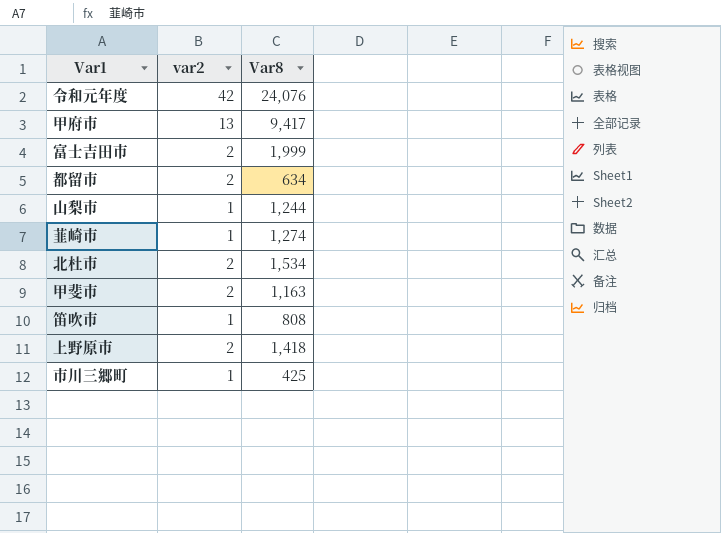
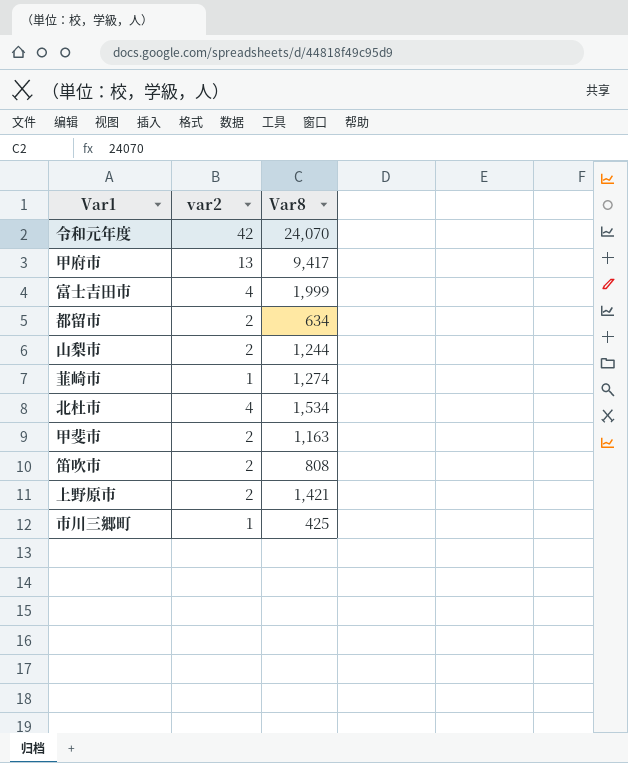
令和元年度 | Var8: 24,076 -> 24,070
富士吉田市 | var2: 2 -> 4
山梨市 | var2: 1 -> 2
北杜市 | var2: 2 -> 4
笛吹市 | var2: 1 -> 2
上野原市 | Var8: 1,418 -> 1,421

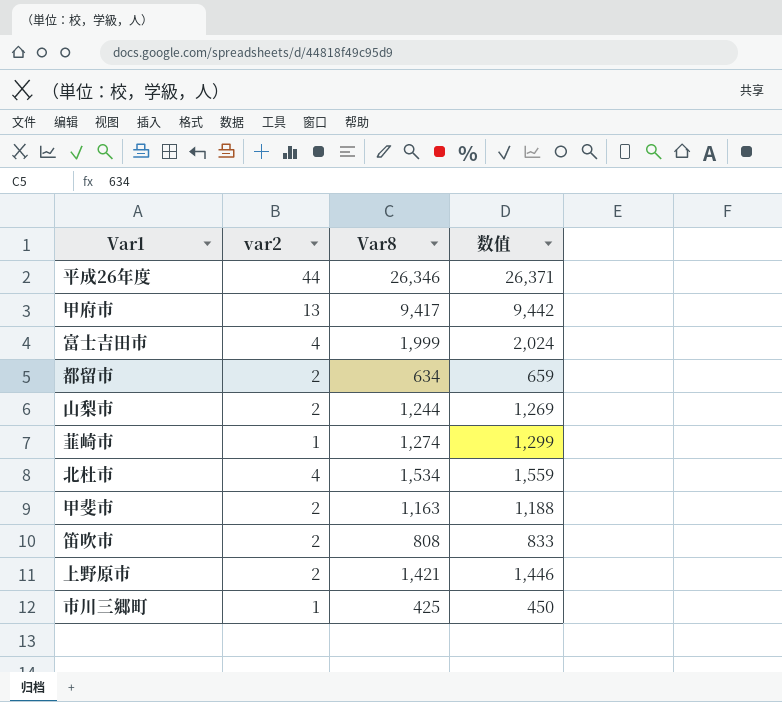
column 数值 | formula: none -> [Var8] + 25
row 令和元年度: 42 | 24,070 -> none
row 平成26年度: none -> 44 | 26,346 | 26,371

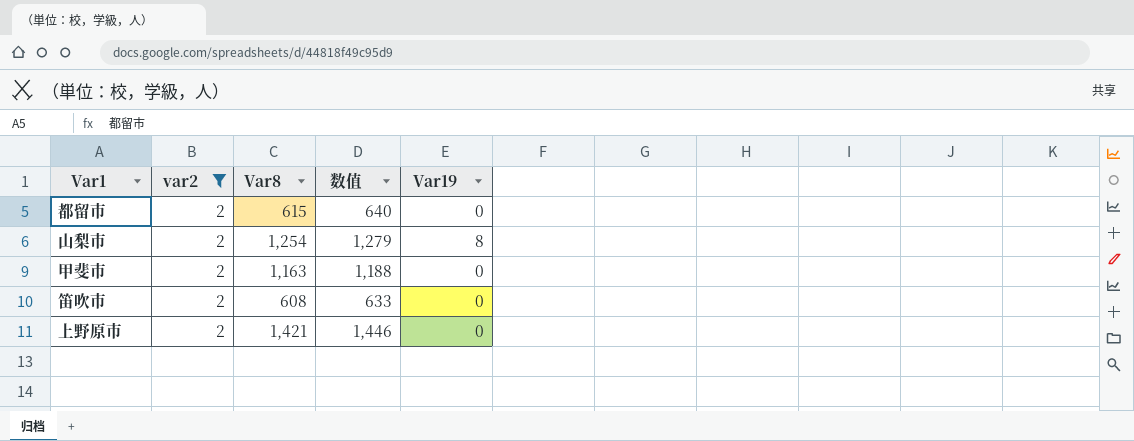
filter: none -> var2 = 2
column Var19 | position: none -> 5
都留市 | Var8: 634 -> 615
都留市 | 数值: 659 -> 640
山梨市 | Var8: 1,244 -> 1,254
山梨市 | 数值: 1,269 -> 1,279
笛吹市 | Var8: 808 -> 608
笛吹市 | 数值: 833 -> 633

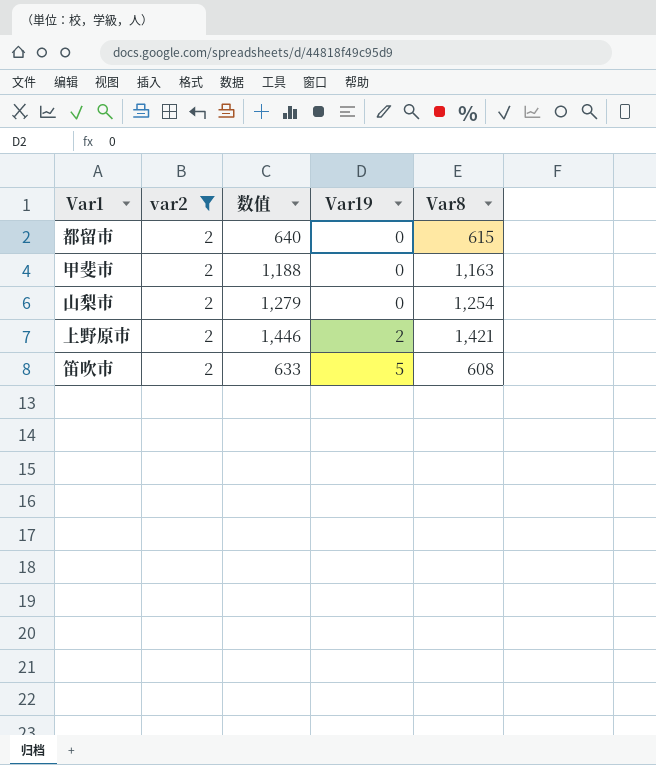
row order: none -> Var19 ascending
column Var8 | position: 3 -> 5
山梨市 | Var19: 8 -> 0
上野原市 | Var19: 0 -> 2
笛吹市 | Var19: 0 -> 5

